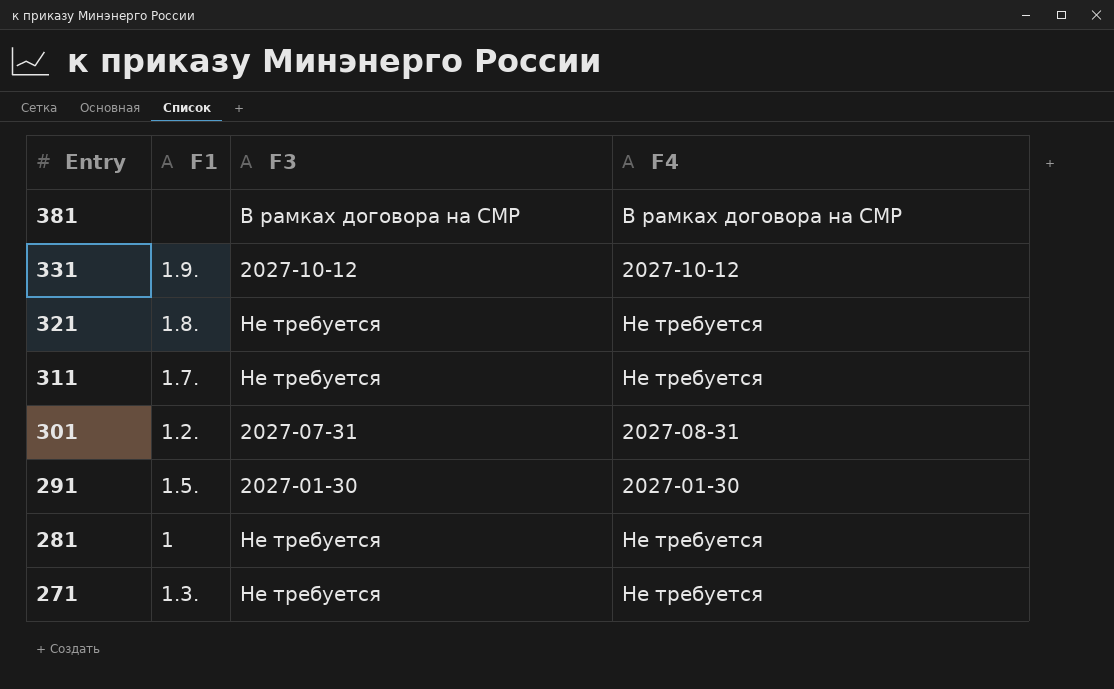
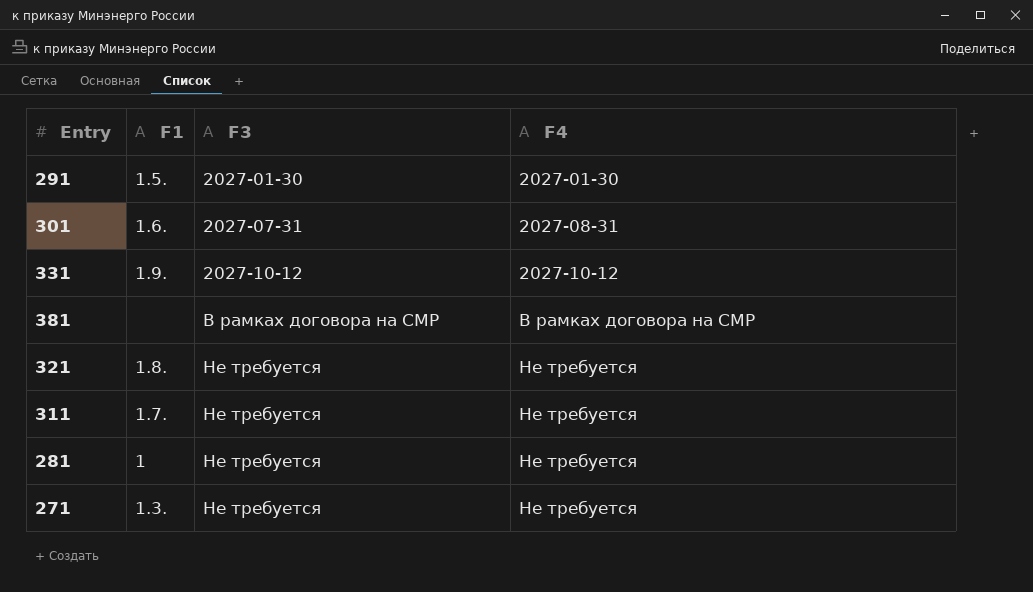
row order: Entry descending -> F3 ascending
301 | F1: 1.2. -> 1.6.

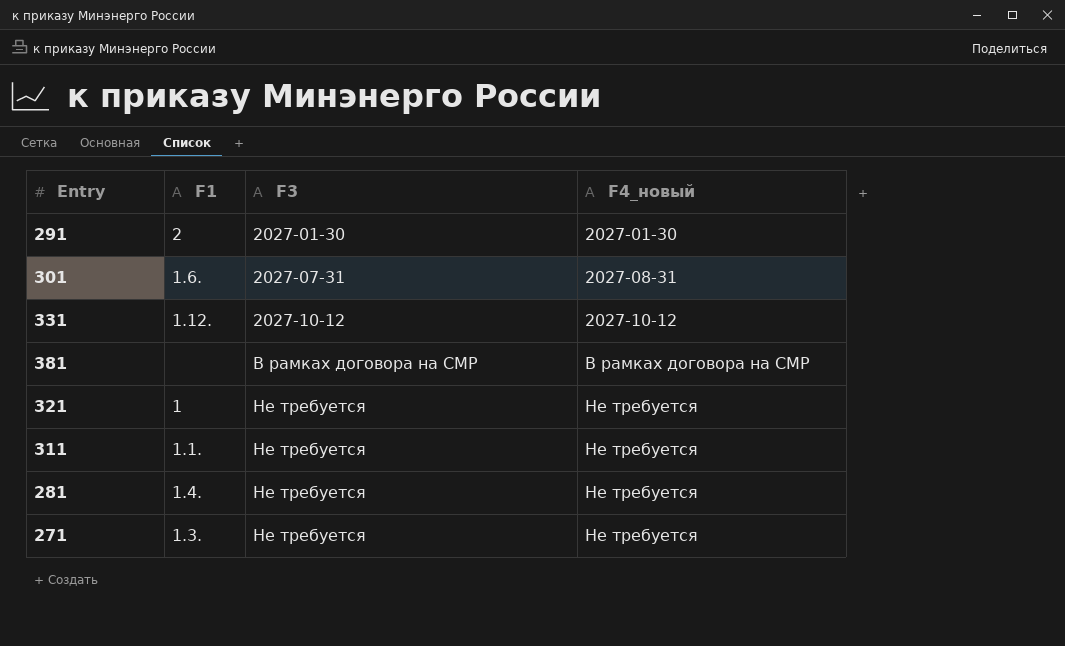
column name: F4 -> F4_новый
291 | F1: 1.5. -> 2
331 | F1: 1.9. -> 1.12.
321 | F1: 1.8. -> 1
311 | F1: 1.7. -> 1.1.
281 | F1: 1 -> 1.4.

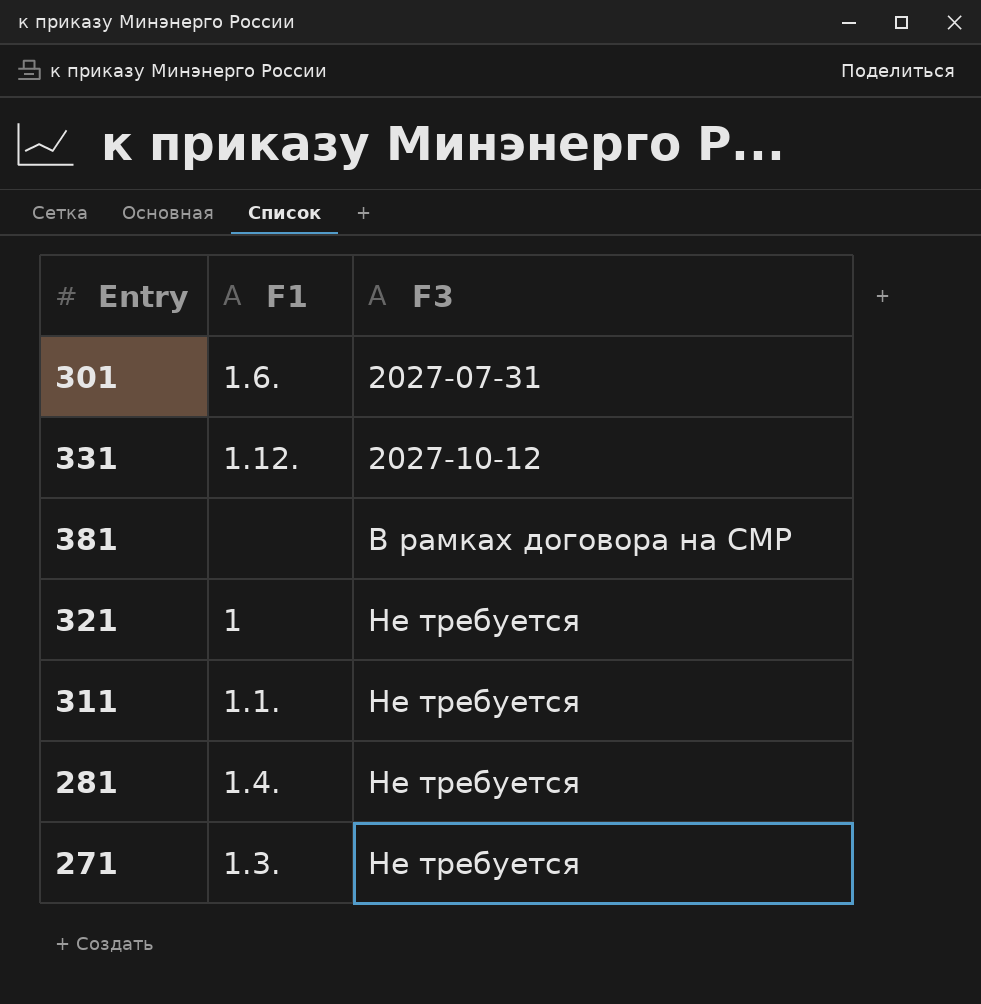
column F4_новый | position: 4 -> none
row 291: 2 | 2027-01-30 | 2027-01-30 -> none

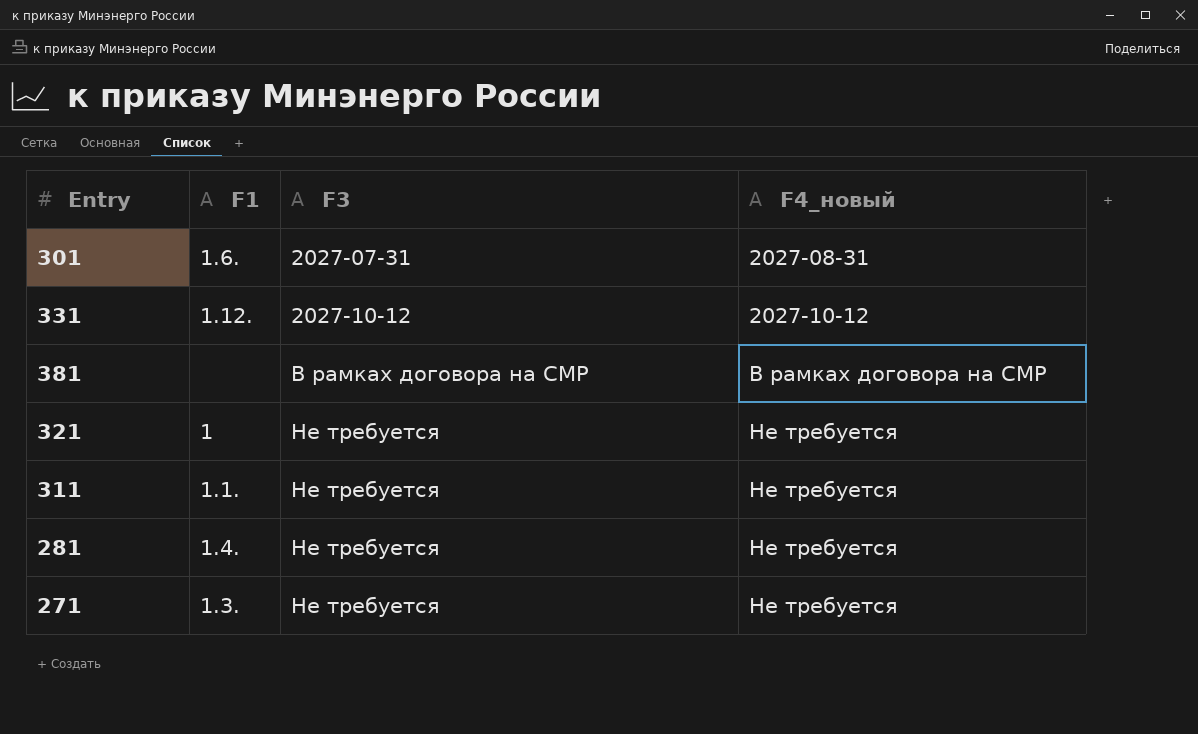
column F4_новый | position: none -> 4

